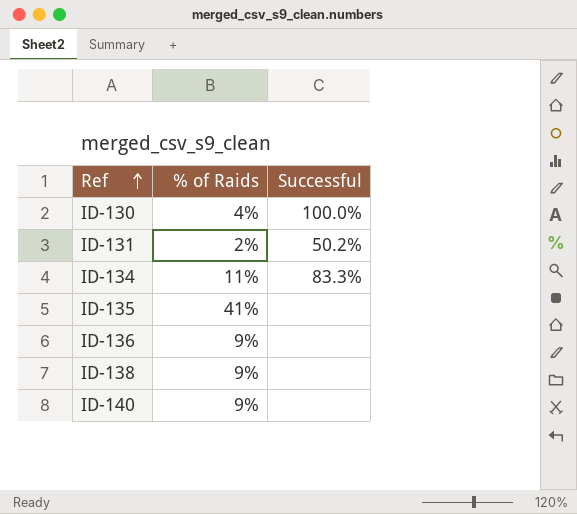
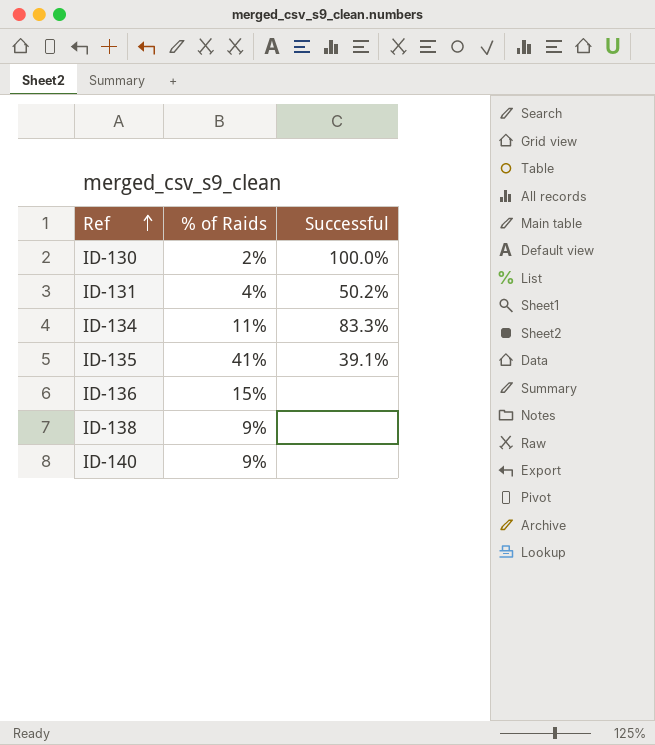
ID-130 | % of Raids: 4% -> 2%
ID-131 | % of Raids: 2% -> 4%
ID-135 | Successful: none -> 39.1%
ID-136 | % of Raids: 9% -> 15%

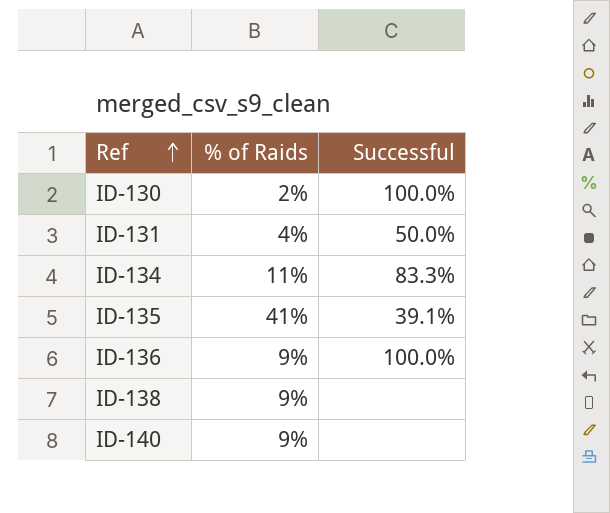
ID-131 | Successful: 50.2% -> 50.0%
ID-136 | % of Raids: 15% -> 9%
ID-136 | Successful: none -> 100.0%

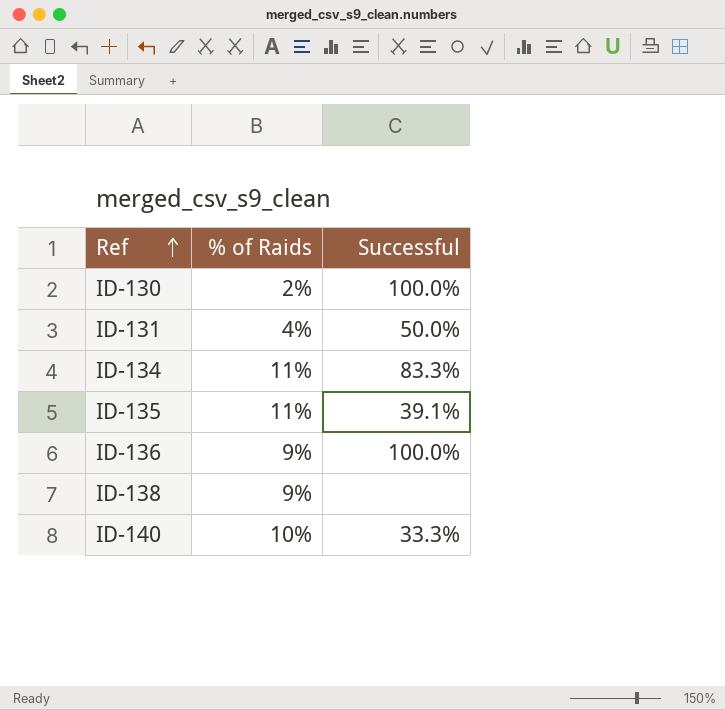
ID-135 | % of Raids: 41% -> 11%
ID-140 | % of Raids: 9% -> 10%
ID-140 | Successful: none -> 33.3%

